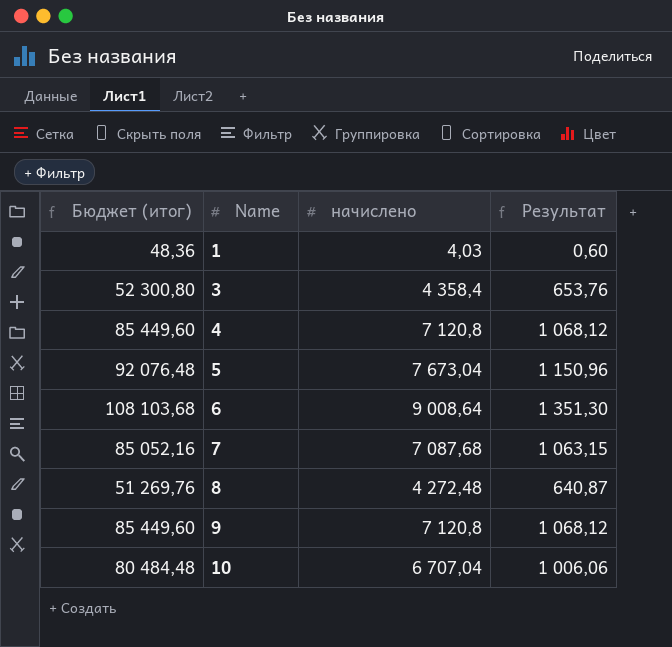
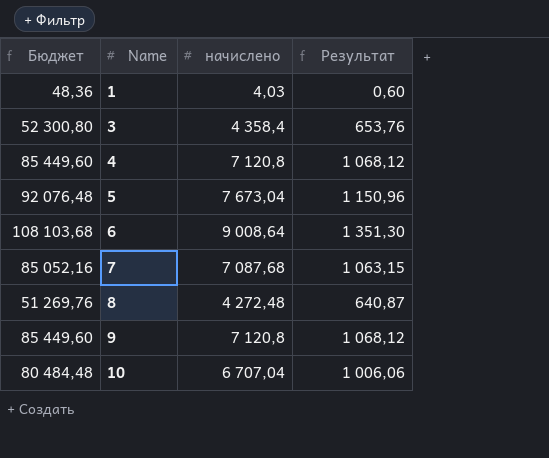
column name: Бюджет (итог) -> Бюджет

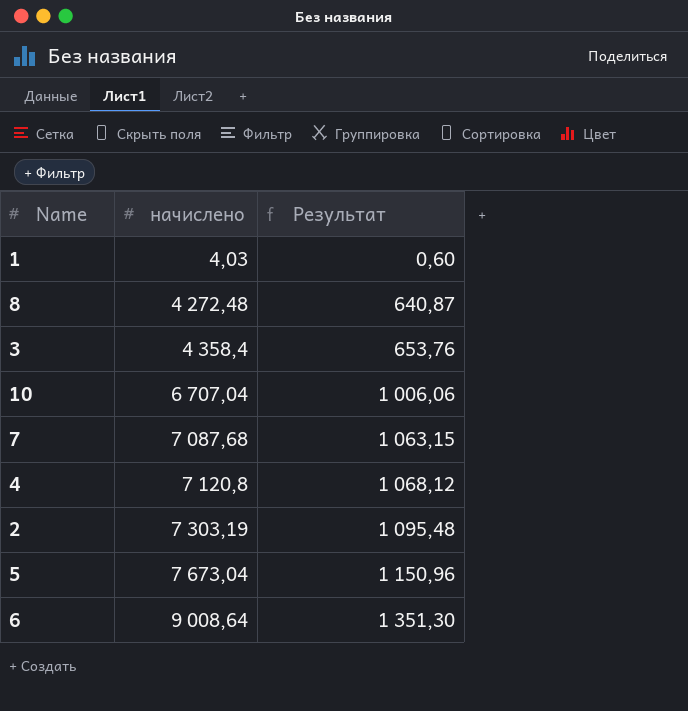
row order: Name ascending -> начислено ascending
column Бюджет | formula: [начислено] * 12 -> none
row 9: 85 449,60 | 7 120,8 | 1 068,12 -> none
row 2: none -> 7 303,19 | 1 095,48

